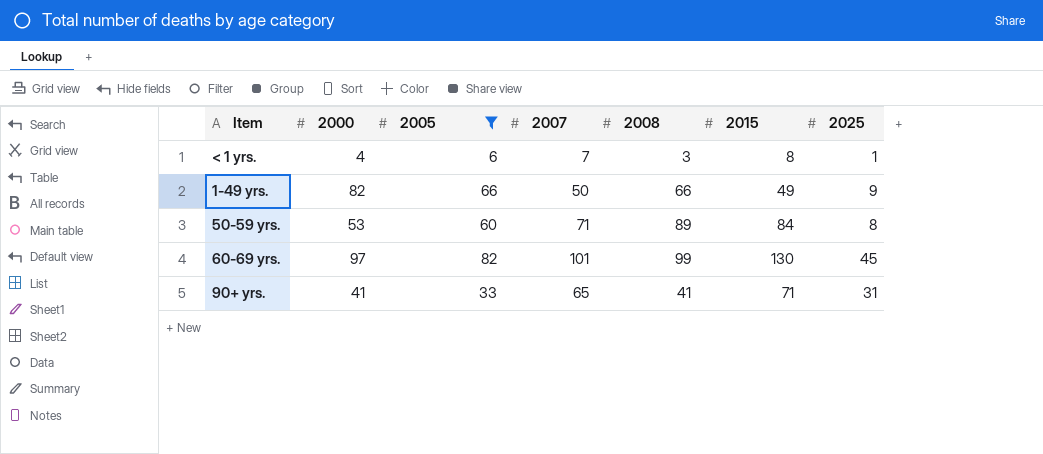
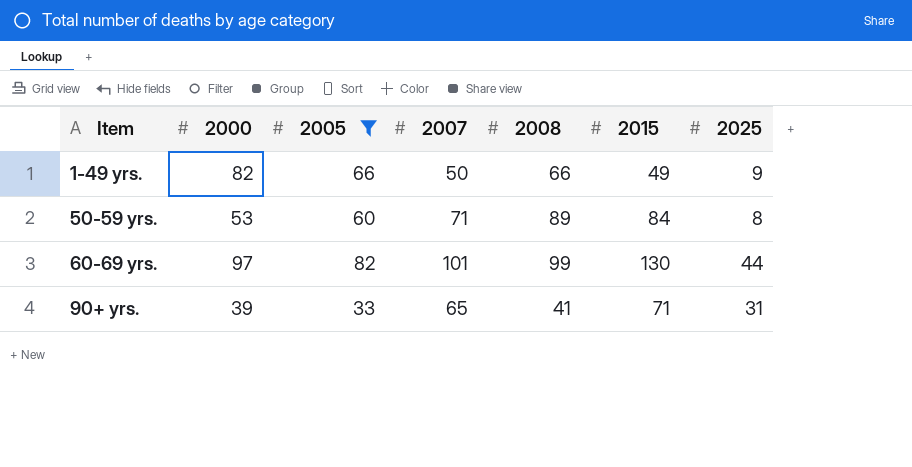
row < 1 yrs.: 4 | 6 | 7 | 3 | 8 | 1 -> none
60-69 yrs. | 2025: 45 -> 44
90+ yrs. | 2000: 41 -> 39

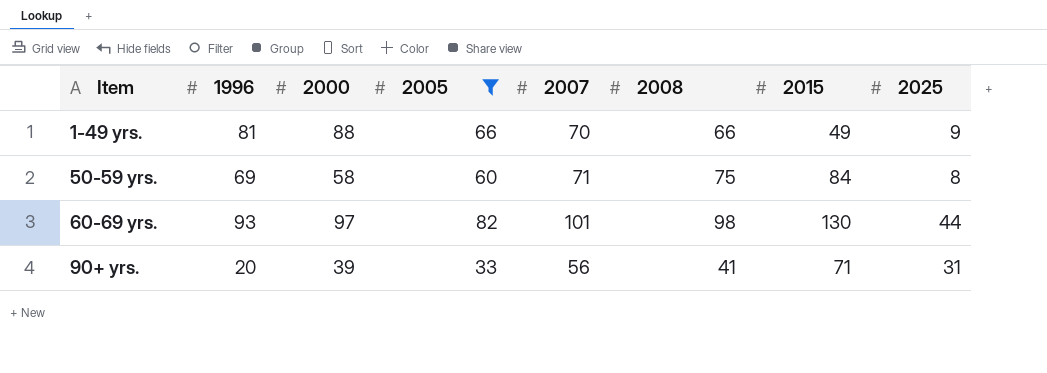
column 1996 | position: none -> 2
1-49 yrs. | 2000: 82 -> 88
1-49 yrs. | 2007: 50 -> 70
50-59 yrs. | 2000: 53 -> 58
50-59 yrs. | 2008: 89 -> 75
60-69 yrs. | 2008: 99 -> 98
90+ yrs. | 2007: 65 -> 56

